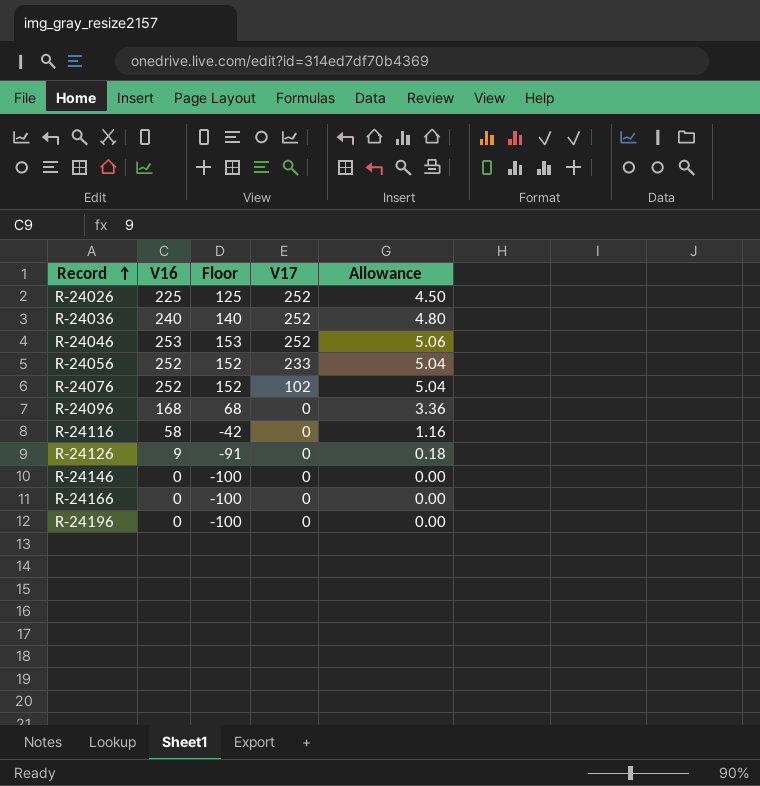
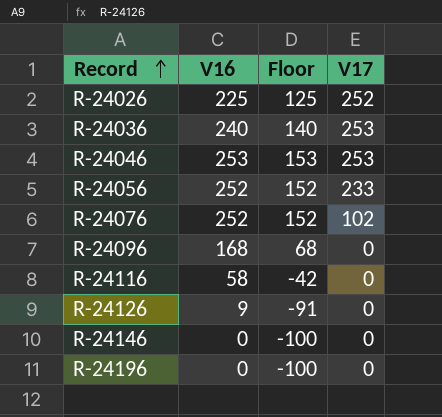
column Allowance | formula: [V16] * 0.02 -> none
row R-24166: 0 | -100 | 0 | 0.00 -> none
R-24036 | V17: 252 -> 253
R-24046 | V17: 252 -> 253

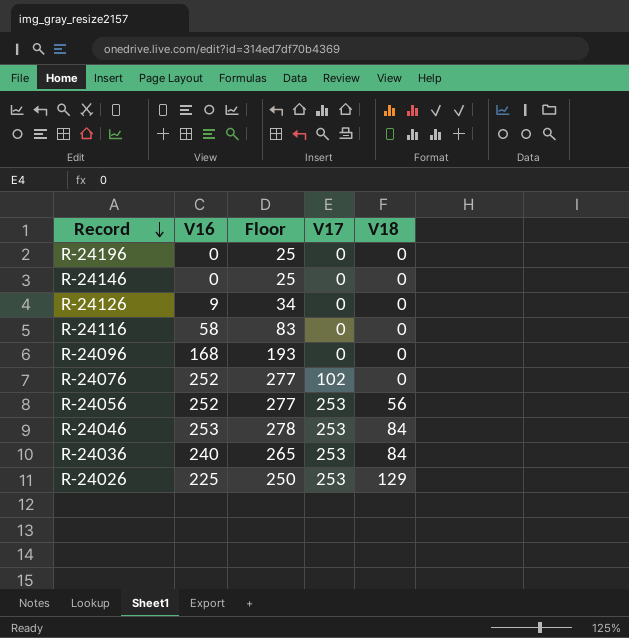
row order: Record ascending -> Record descending
column Floor | formula: [V16] - 100 -> [V16] + 25
column V18 | position: none -> 5
R-24056 | V17: 233 -> 253
R-24026 | V17: 252 -> 253

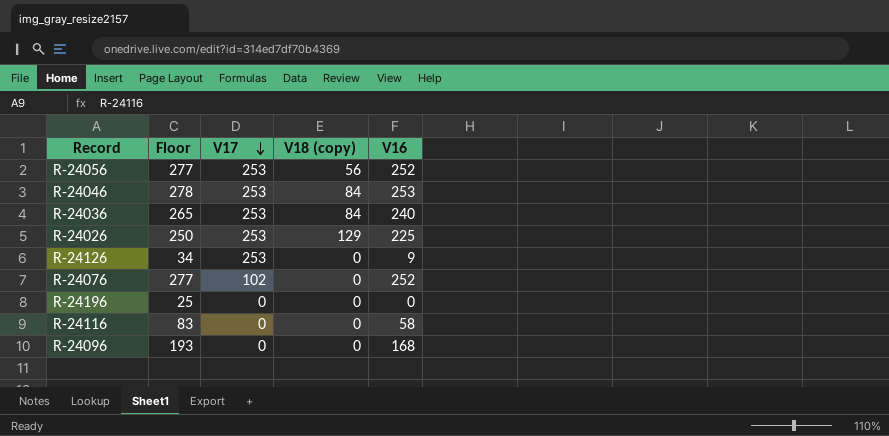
row order: Record descending -> V17 descending
column name: V18 -> V18 (copy)
column V16 | position: 2 -> 5
row R-24146: 0 | 25 | 0 | 0 -> none
R-24126 | V17: 0 -> 253

